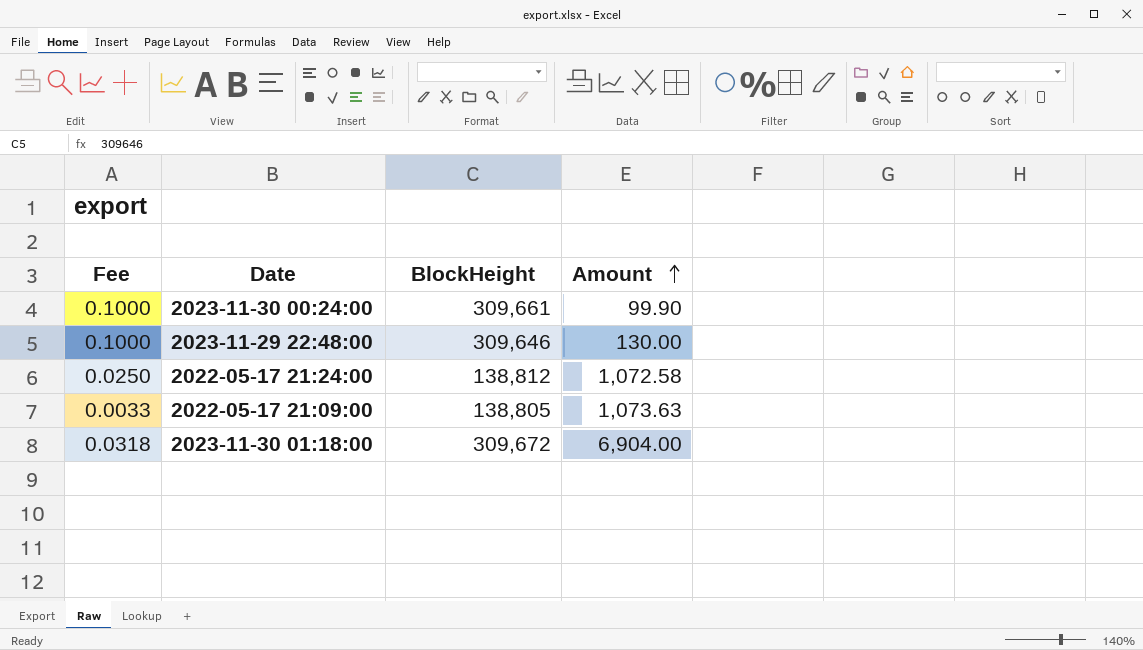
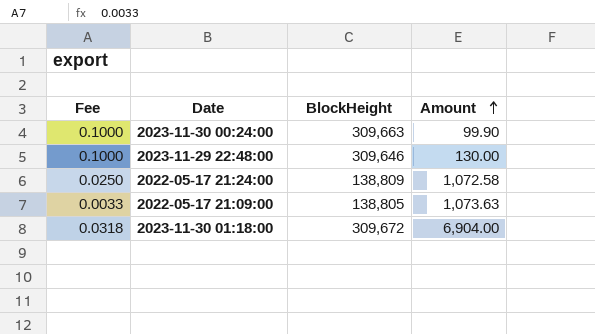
2023-11-30 00:24:00 | BlockHeight: 309,661 -> 309,663
2022-05-17 21:24:00 | BlockHeight: 138,812 -> 138,809

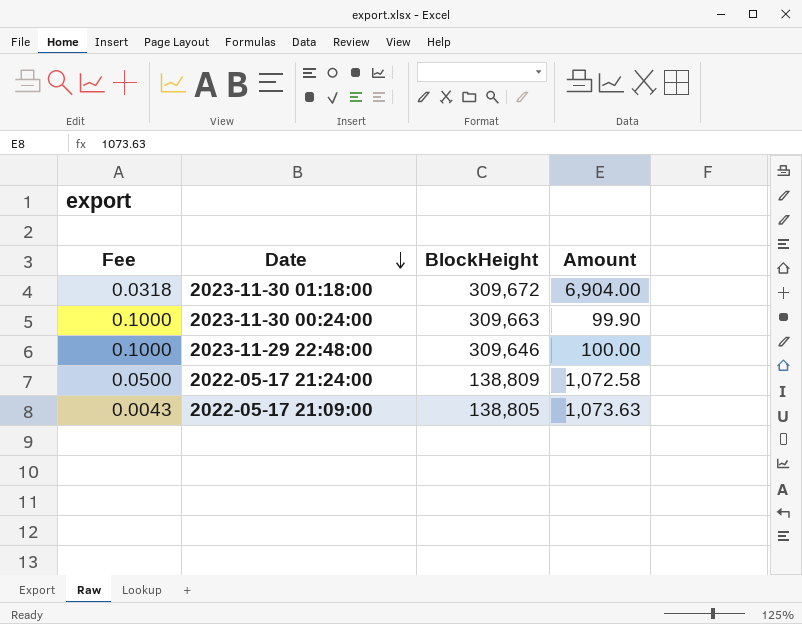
row order: Amount ascending -> Date descending
2023-11-29 22:48:00 | Amount: 130.00 -> 100.00
2022-05-17 21:24:00 | Fee: 0.0250 -> 0.0500
2022-05-17 21:09:00 | Fee: 0.0033 -> 0.0043

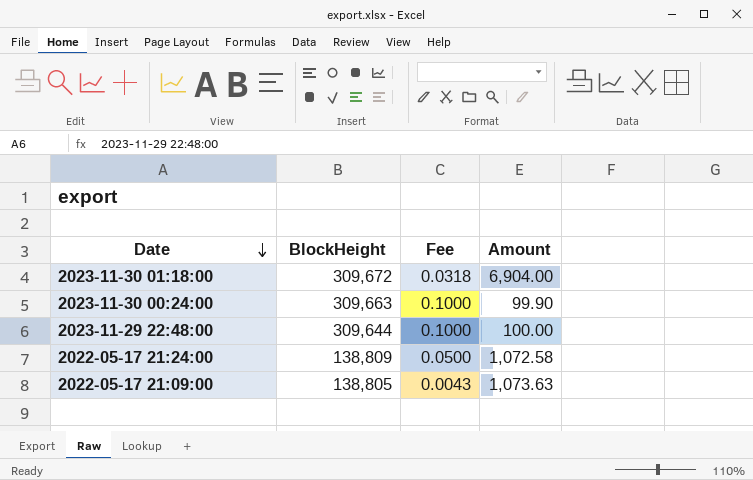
column Fee | position: 1 -> 3
2023-11-29 22:48:00 | BlockHeight: 309,646 -> 309,644

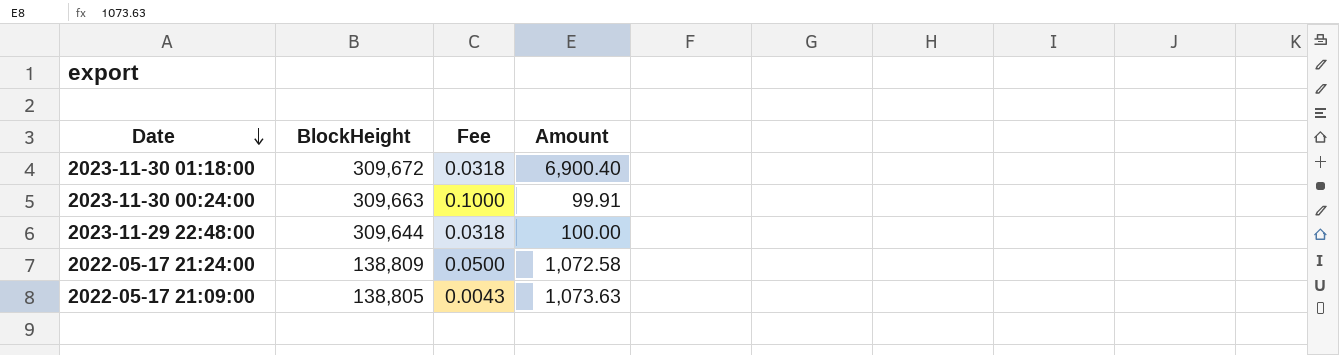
2023-11-30 01:18:00 | Amount: 6,904.00 -> 6,900.40
2023-11-30 00:24:00 | Amount: 99.90 -> 99.91
2023-11-29 22:48:00 | Fee: 0.1000 -> 0.0318

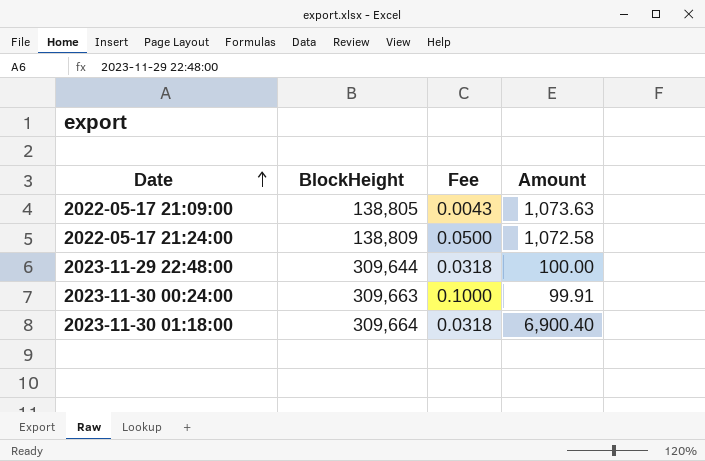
row order: Date descending -> Date ascending
2023-11-30 01:18:00 | BlockHeight: 309,672 -> 309,664

